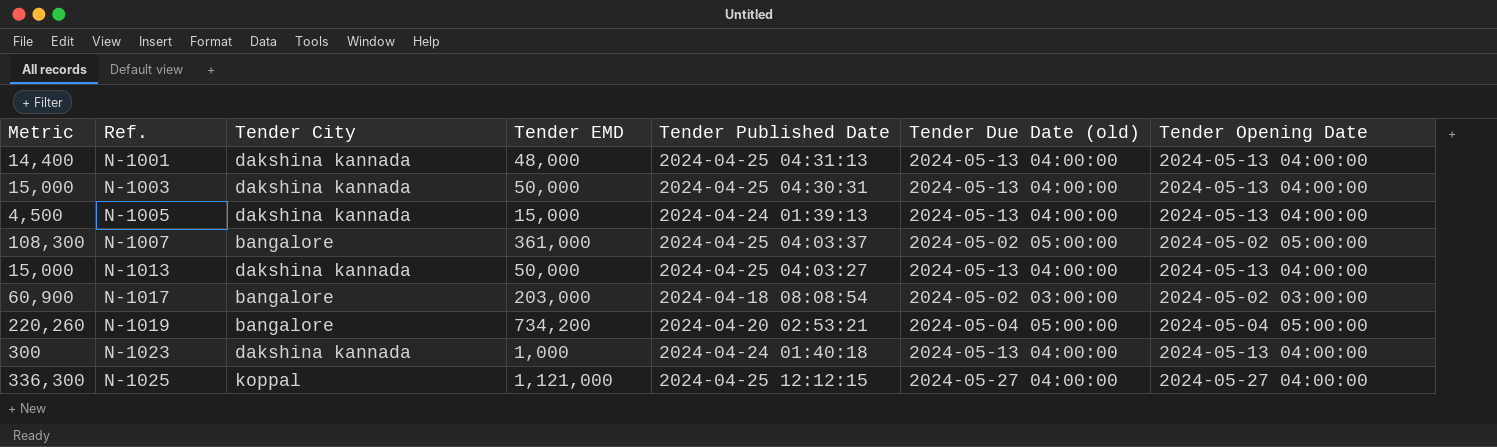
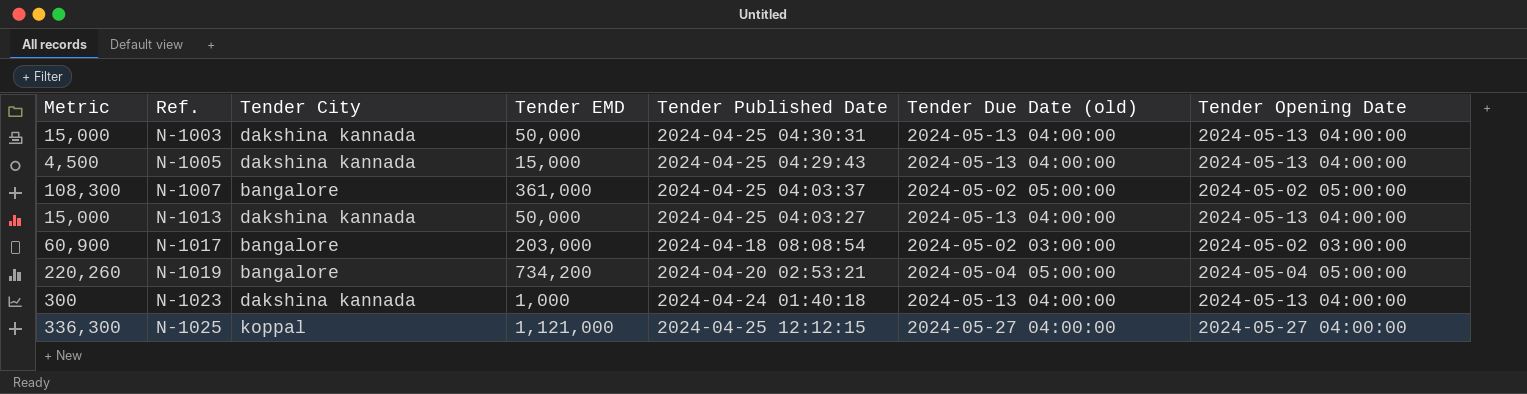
row N-1001: 14,400 | dakshina kannada | 48,000 | 2024-04-25 04:31:13 | 2024-05-13 04:00:00 | 2024-05-13 04:00:00 -> none
N-1005 | Tender Published Date: 2024-04-24 01:39:13 -> 2024-04-25 04:29:43

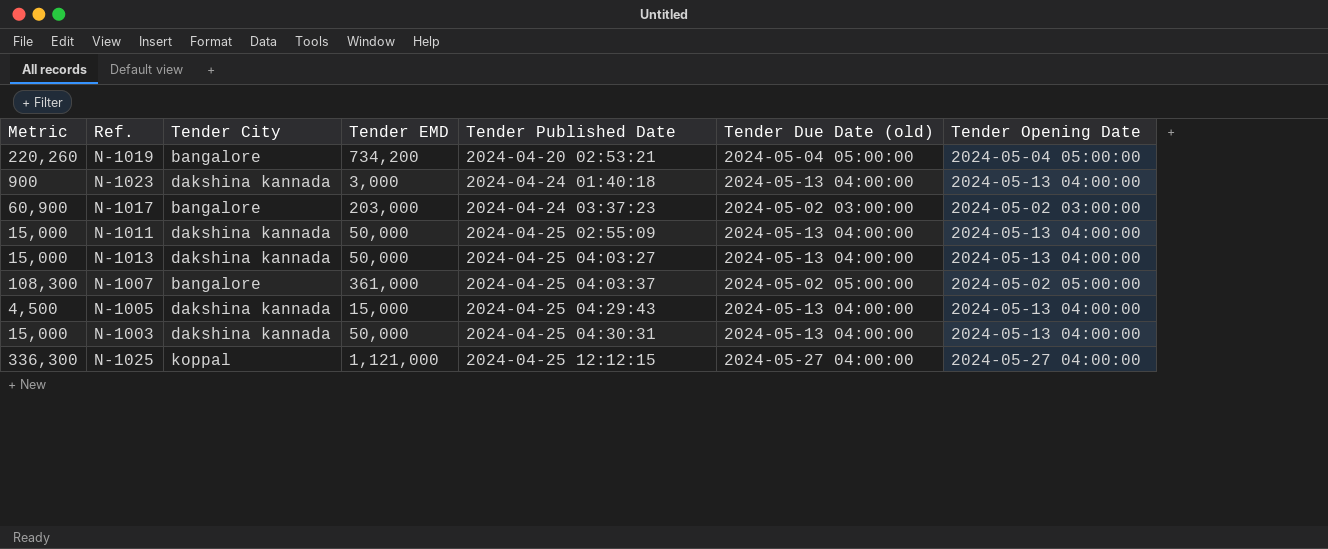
row order: Ref. ascending -> Tender Published Date ascending
N-1023 | Metric: 300 -> 900
N-1023 | Tender EMD: 1,000 -> 3,000
N-1017 | Tender Published Date: 2024-04-18 08:08:54 -> 2024-04-24 03:37:23
row N-1011: none -> 15,000 | dakshina kannada | 50,000 | 2024-04-25 02:55:09 | 2024-05-13 04:00:00 | 2024-05-13 04:00:00

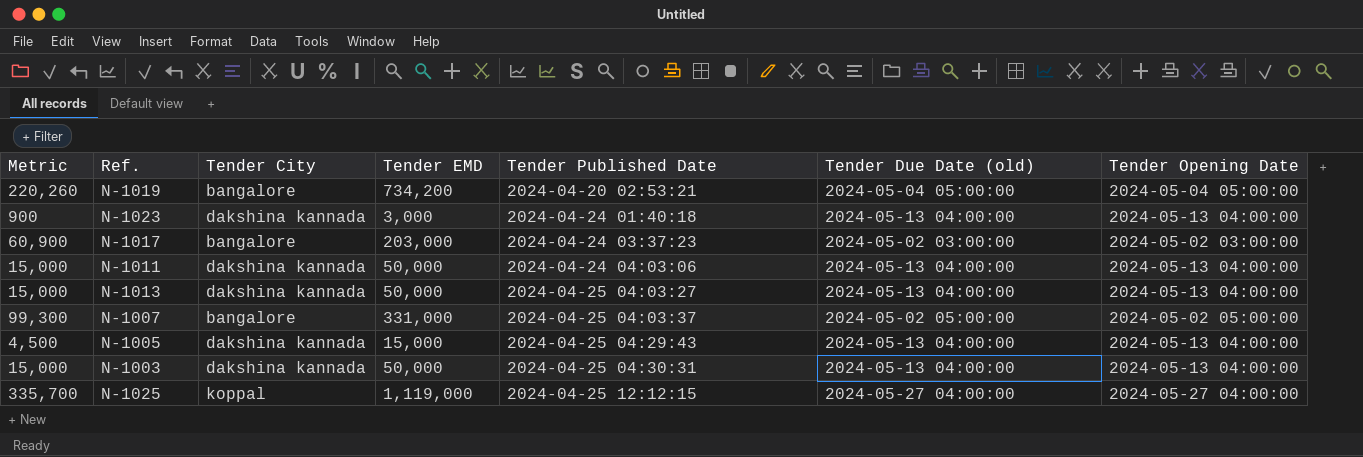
N-1011 | Tender Published Date: 2024-04-25 02:55:09 -> 2024-04-24 04:03:06
N-1007 | Metric: 108,300 -> 99,300
N-1007 | Tender EMD: 361,000 -> 331,000
N-1025 | Metric: 336,300 -> 335,700
N-1025 | Tender EMD: 1,121,000 -> 1,119,000

